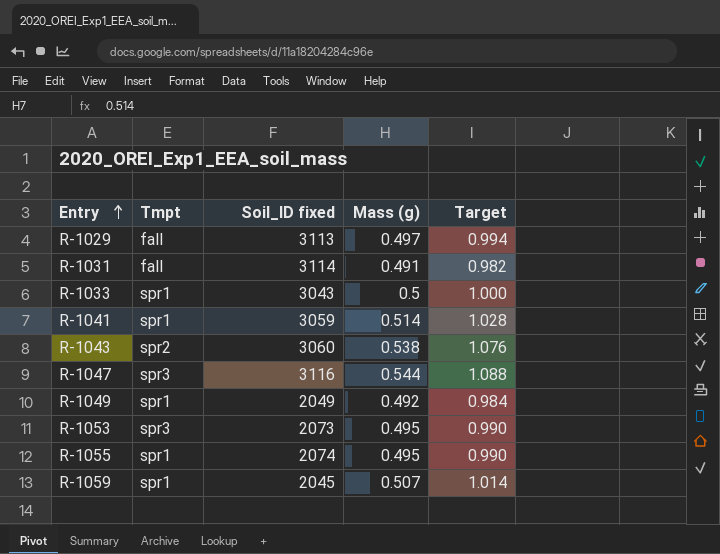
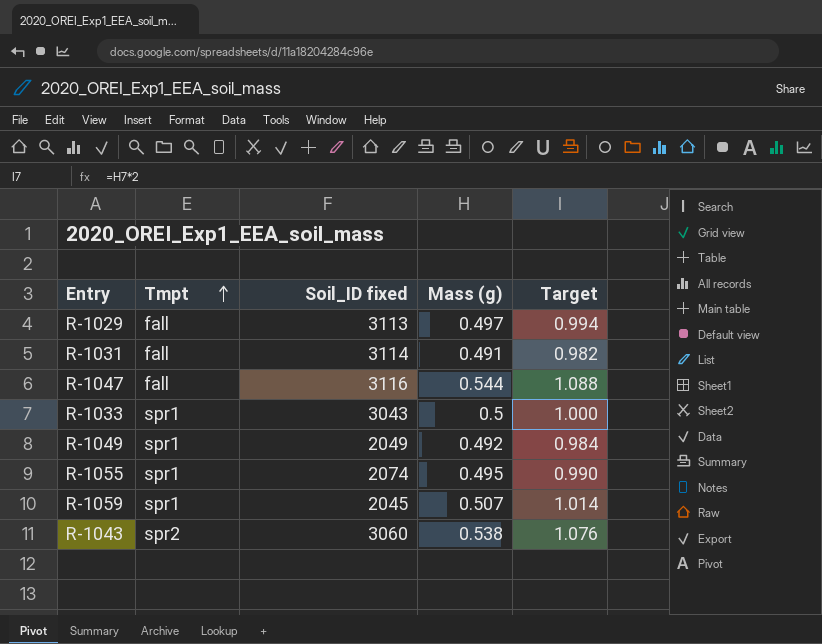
row order: Entry ascending -> Tmpt ascending
row R-1041: spr1 | 3059 | 0.514 | 1.028 -> none
row R-1053: spr3 | 2073 | 0.495 | 0.990 -> none
R-1047 | Tmpt: spr3 -> fall

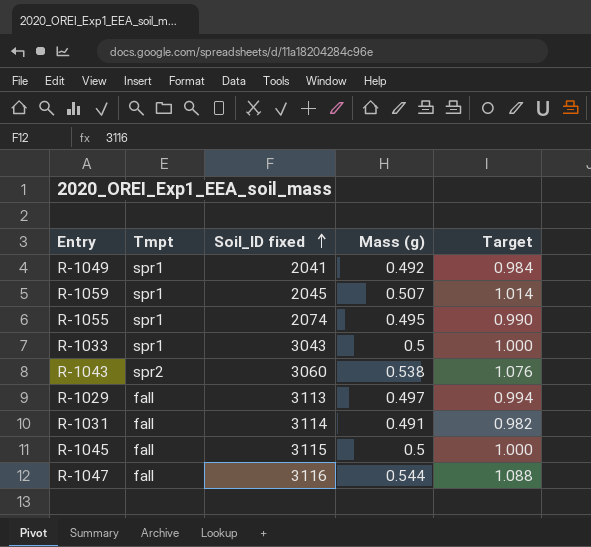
row order: Tmpt ascending -> Soil_ID fixed ascending
R-1049 | Soil_ID fixed: 2049 -> 2041
row R-1045: none -> fall | 3115 | 0.5 | 1.000

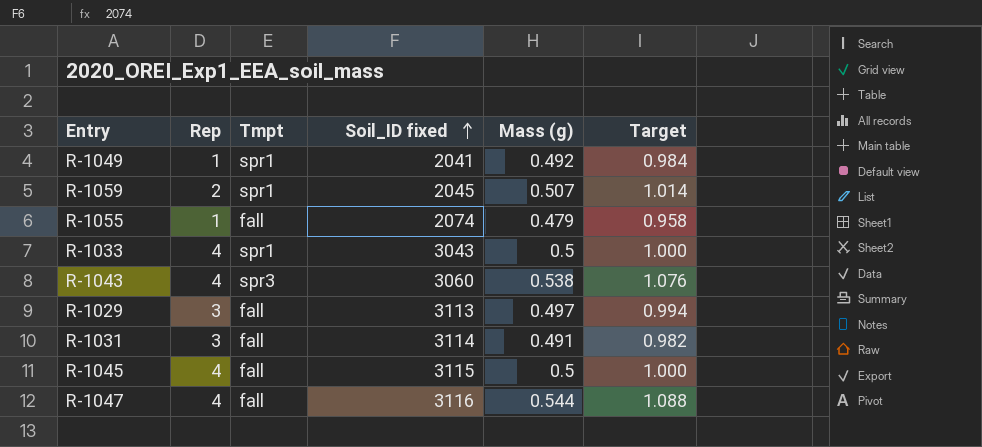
column Rep | position: none -> 2
R-1055 | Tmpt: spr1 -> fall
R-1055 | Mass (g): 0.495 -> 0.479
R-1055 | Target: 0.990 -> 0.958
R-1043 | Tmpt: spr2 -> spr3

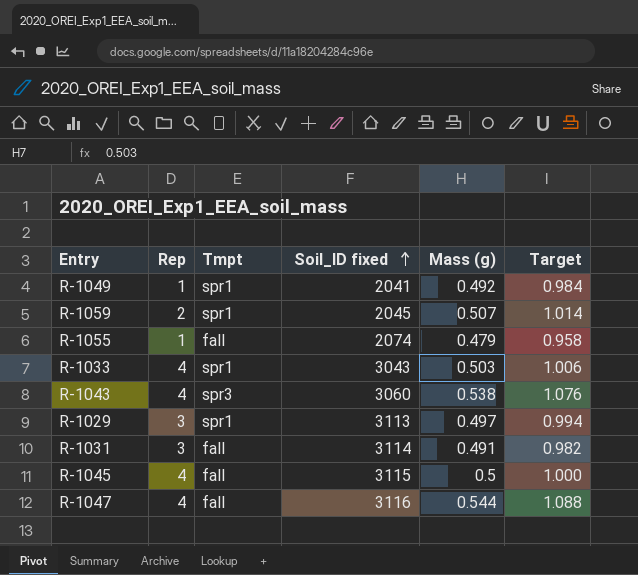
R-1033 | Mass (g): 0.5 -> 0.503
R-1033 | Target: 1.000 -> 1.006
R-1029 | Tmpt: fall -> spr1

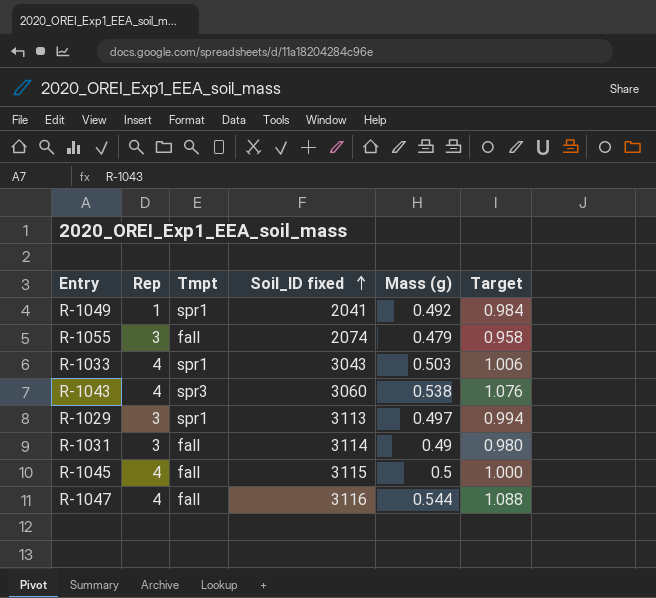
row R-1059: 2 | spr1 | 2045 | 0.507 | 1.014 -> none
R-1055 | Rep: 1 -> 3
R-1031 | Mass (g): 0.491 -> 0.49
R-1031 | Target: 0.982 -> 0.980

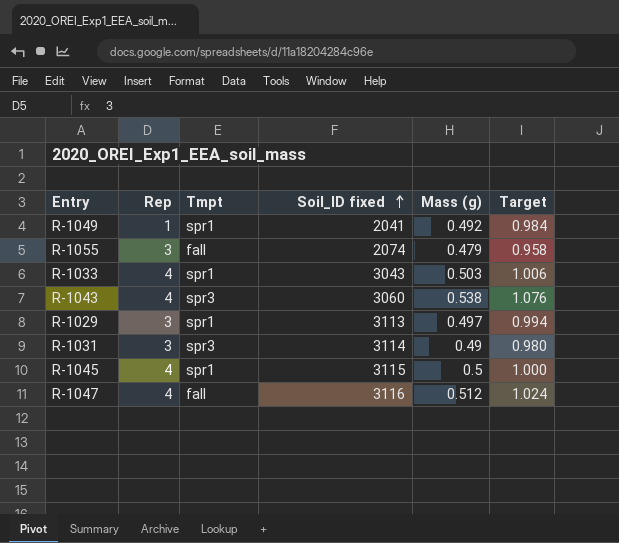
R-1031 | Tmpt: fall -> spr3
R-1045 | Tmpt: fall -> spr1
R-1047 | Mass (g): 0.544 -> 0.512
R-1047 | Target: 1.088 -> 1.024

